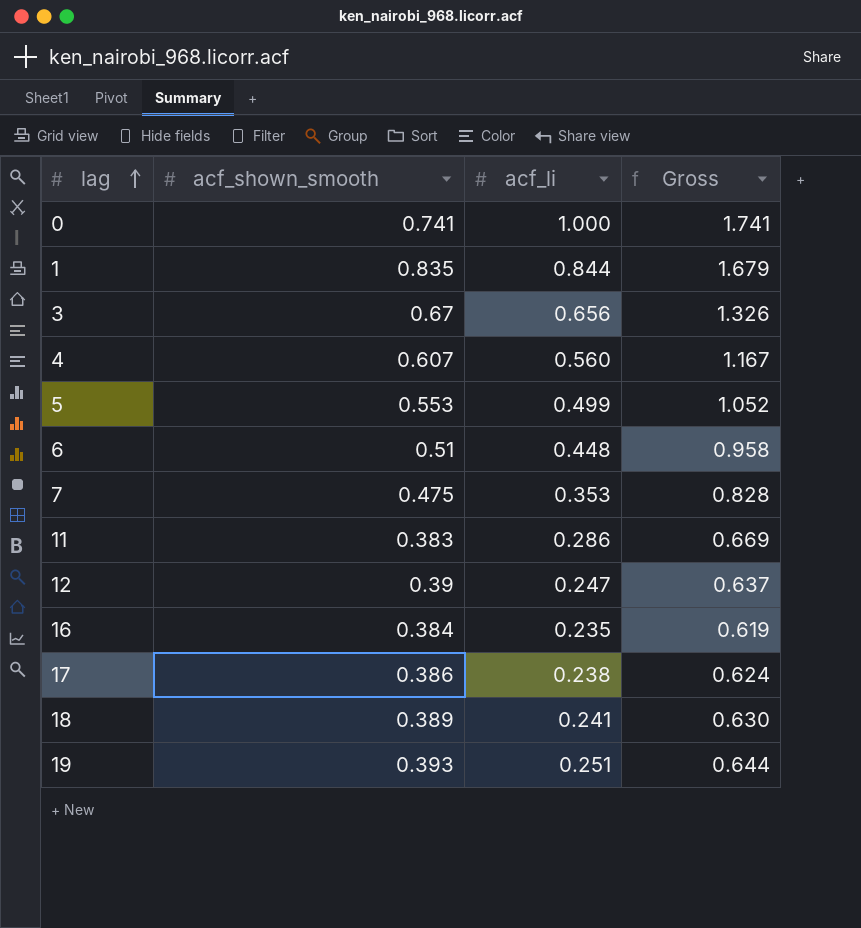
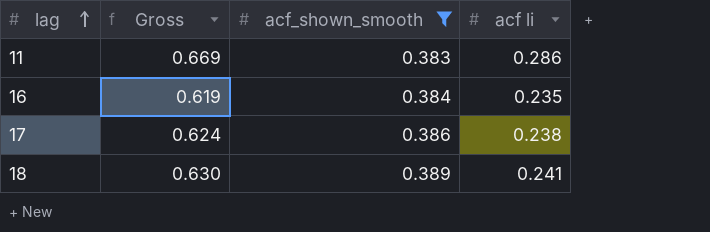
filter: none -> acf_shown_smooth <= 0.389
column Gross | position: 4 -> 2
column name: acf_li -> acf li

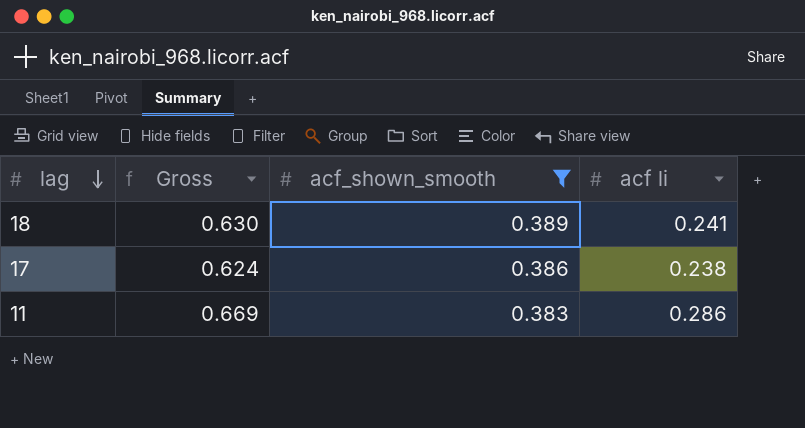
row order: lag ascending -> lag descending
row 16: 0.619 | 0.384 | 0.235 -> none

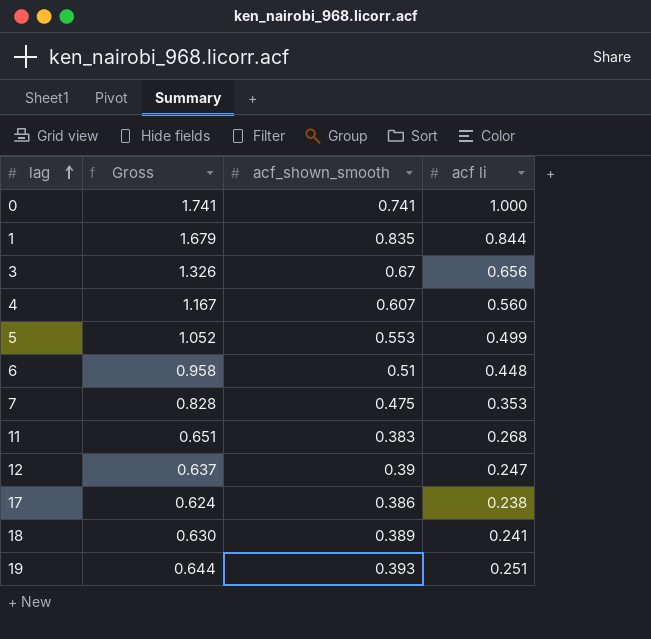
filter: acf_shown_smooth <= 0.389 -> none
row order: lag descending -> lag ascending
11 | Gross: 0.669 -> 0.651
11 | acf li: 0.286 -> 0.268

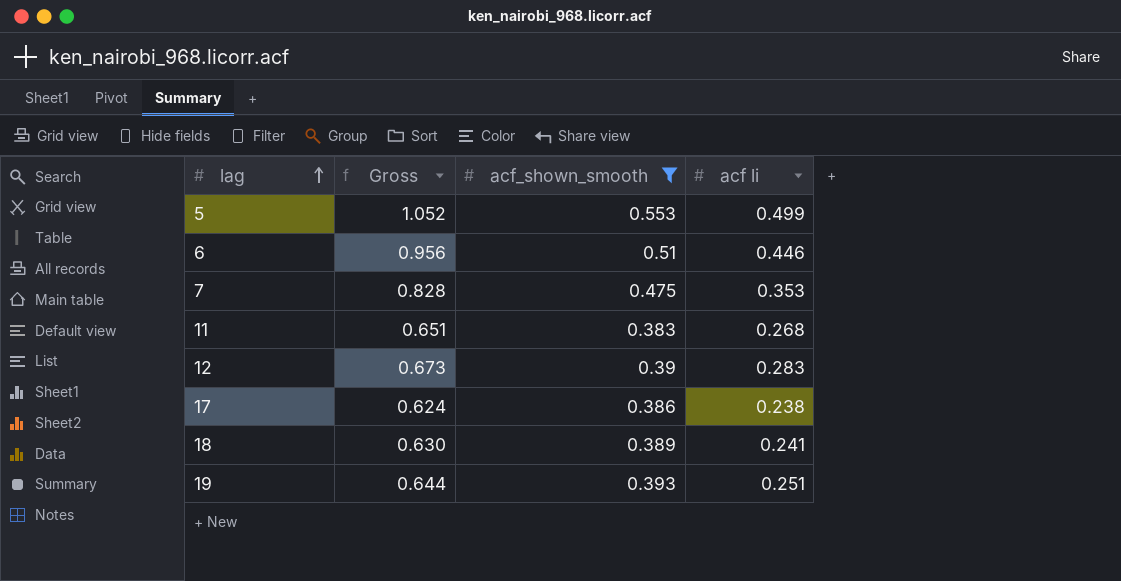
filter: none -> acf_shown_smooth <= 0.553
6 | Gross: 0.958 -> 0.956
6 | acf li: 0.448 -> 0.446
12 | Gross: 0.637 -> 0.673
12 | acf li: 0.247 -> 0.283

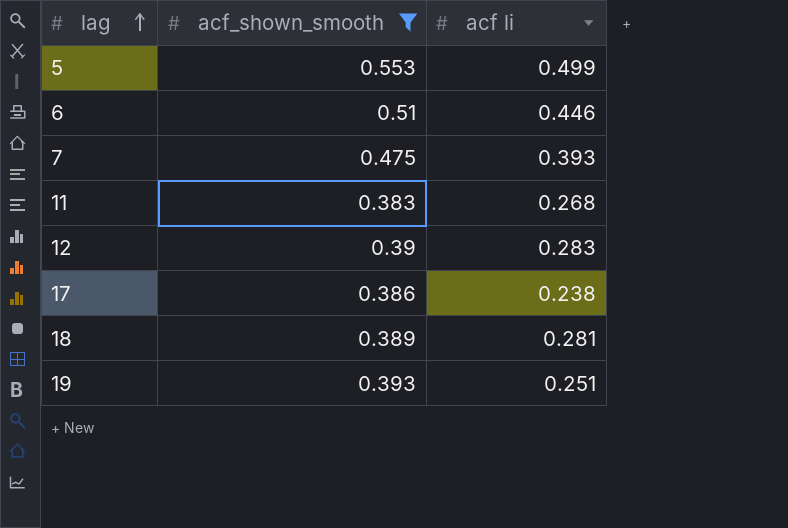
column Gross | formula: [acf_shown_smooth] + [acf li] -> none
7 | acf li: 0.353 -> 0.393
18 | acf li: 0.241 -> 0.281

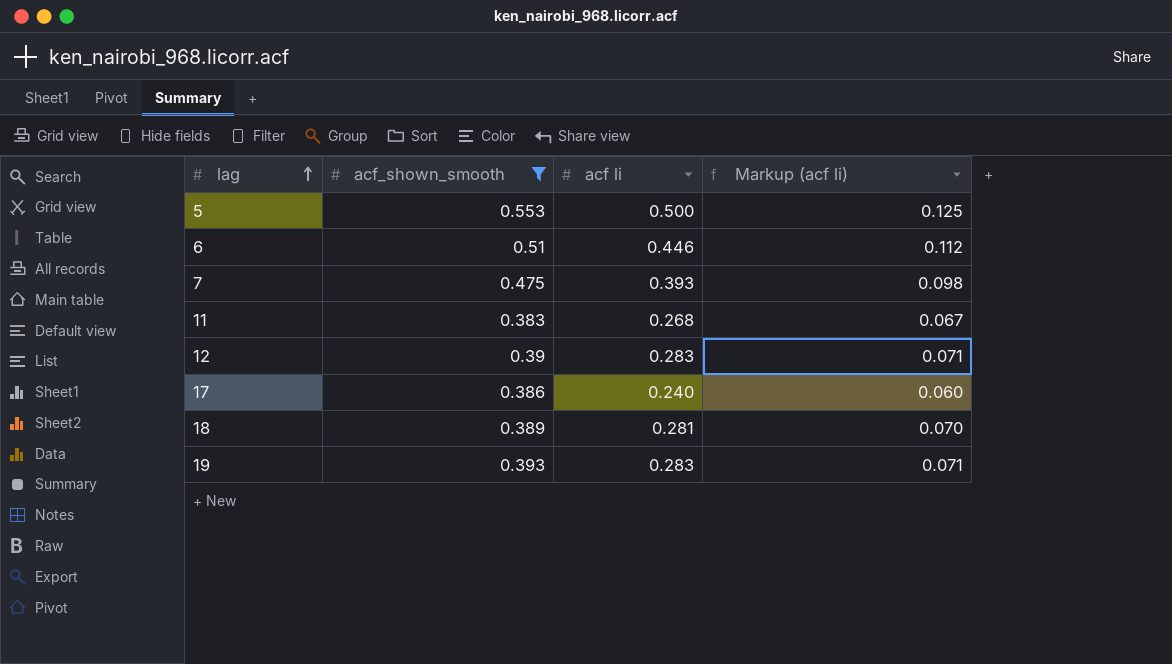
column Markup (acf li) | formula: none -> [acf li] * 0.25
5 | acf li: 0.499 -> 0.500
17 | acf li: 0.238 -> 0.240
19 | acf li: 0.251 -> 0.283

